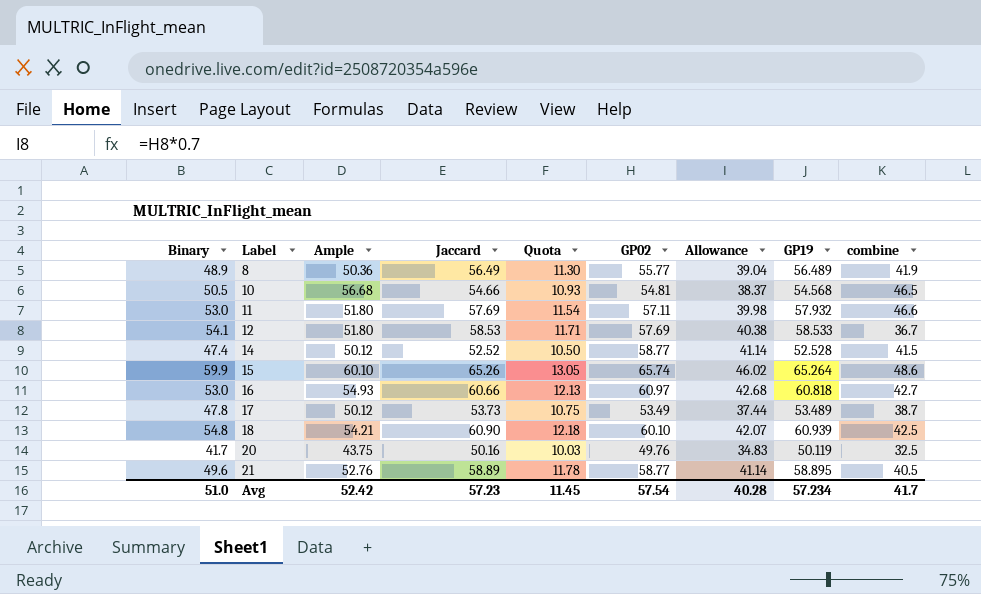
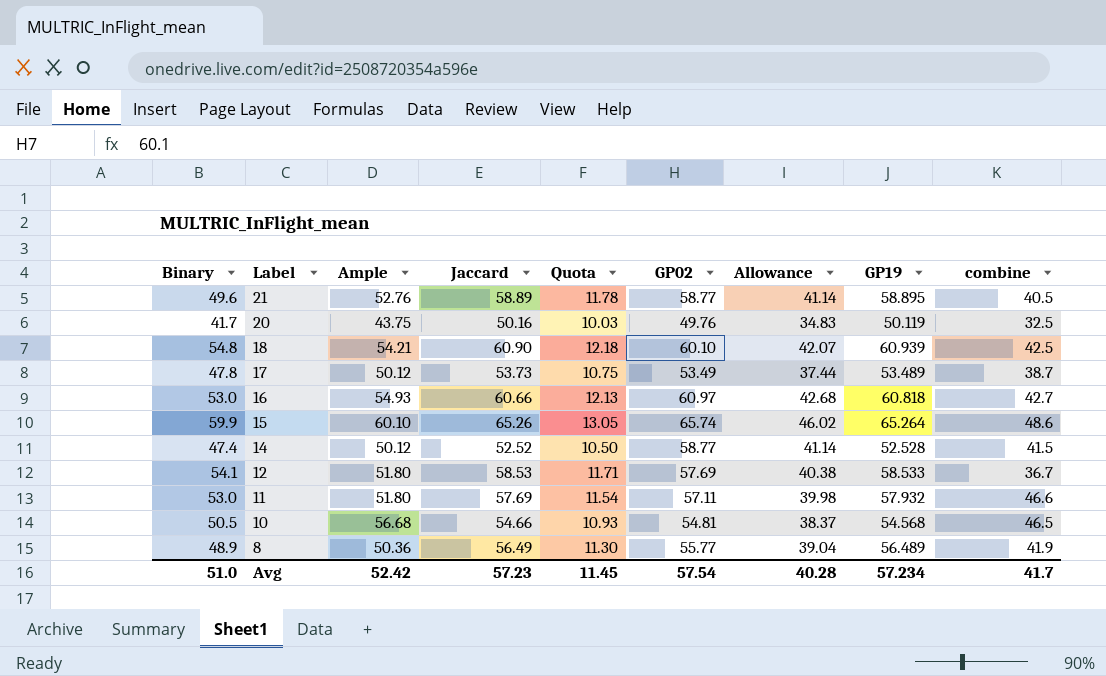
row order: Label ascending -> Label descending

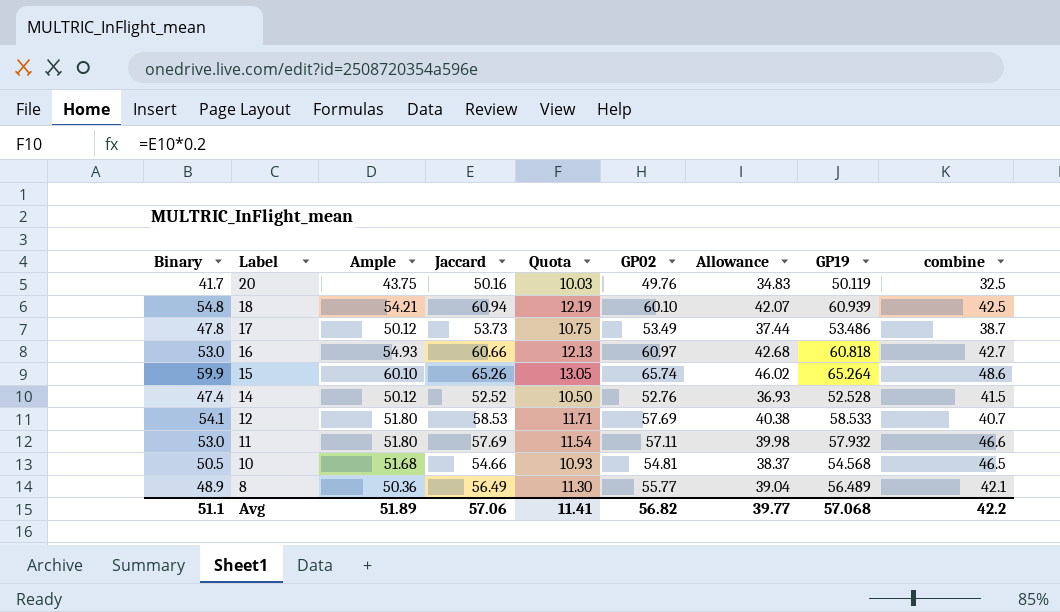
row 21: 49.6 | 52.76 | 58.89 | 11.78 | 58.77 | 41.14 | 58.895 | 40.5 -> none
18 | Jaccard: 60.90 -> 60.94
18 | Quota: 12.18 -> 12.19
17 | GP19: 53.489 -> 53.486
14 | GP02: 58.77 -> 52.76
14 | Allowance: 41.14 -> 36.93
12 | combine: 36.7 -> 40.7
10 | Ample: 56.68 -> 51.68
8 | combine: 41.9 -> 42.1
Avg | Binary: 51.0 -> 51.1
Avg | Ample: 52.42 -> 51.89
Avg | Jaccard: 57.23 -> 57.06
Avg | Quota: 11.45 -> 11.41
Avg | GP02: 57.54 -> 56.82
Avg | Allowance: 40.28 -> 39.77
Avg | GP19: 57.234 -> 57.068
Avg | combine: 41.7 -> 42.2

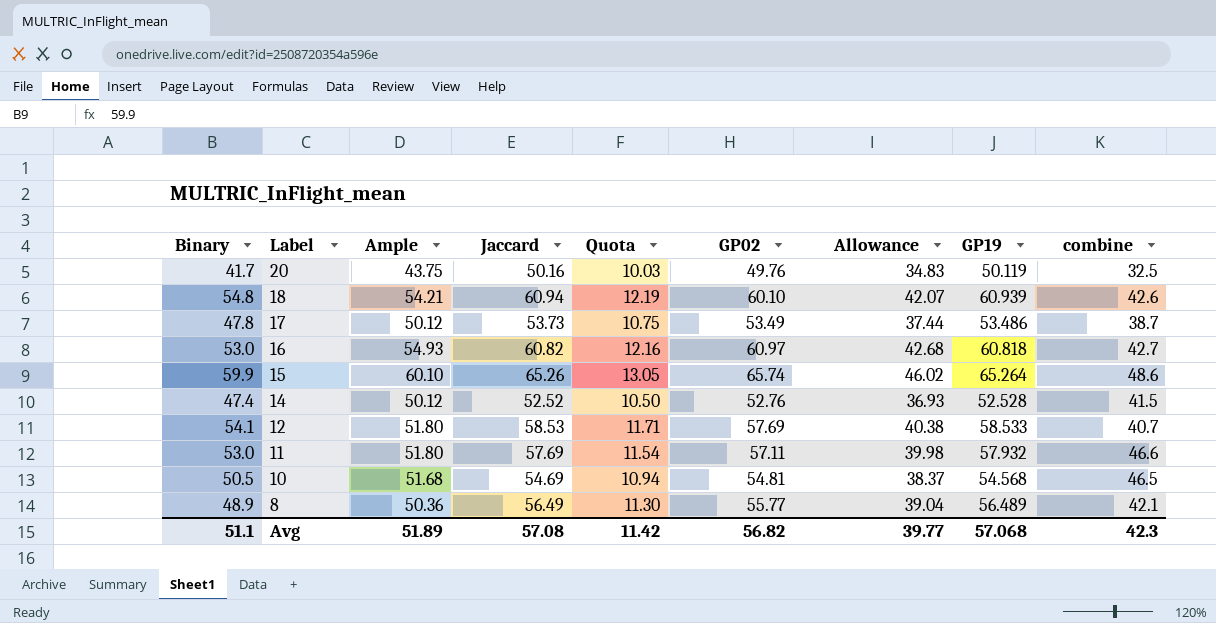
18 | combine: 42.5 -> 42.6
16 | Jaccard: 60.66 -> 60.82
16 | Quota: 12.13 -> 12.16
10 | Jaccard: 54.66 -> 54.69
10 | Quota: 10.93 -> 10.94
Avg | Jaccard: 57.06 -> 57.08
Avg | Quota: 11.41 -> 11.42
Avg | combine: 42.2 -> 42.3

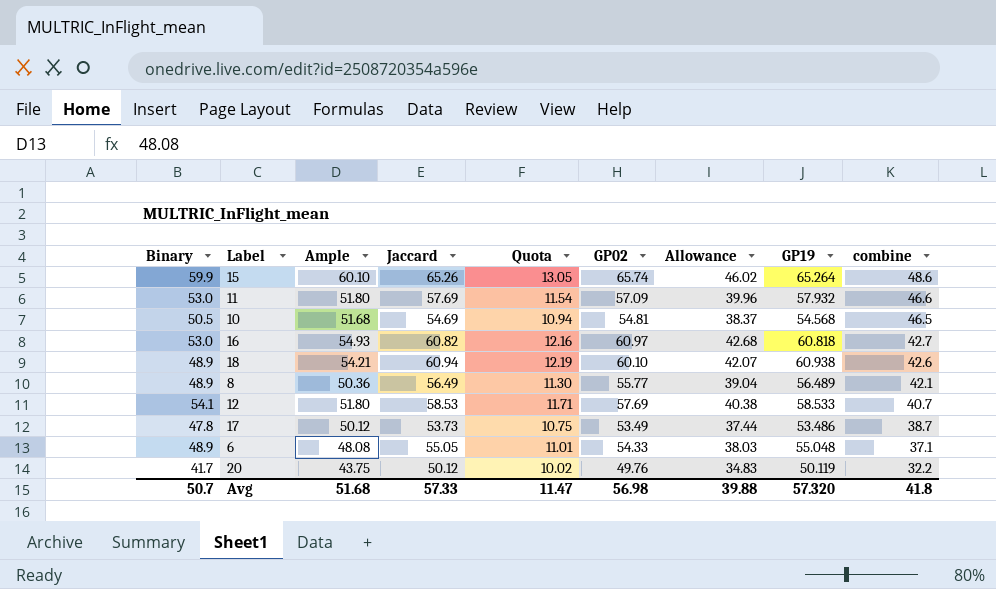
row order: Label descending -> combine descending
row 14: 47.4 | 50.12 | 52.52 | 10.50 | 52.76 | 36.93 | 52.528 | 41.5 -> none
11 | GP02: 57.11 -> 57.09
11 | Allowance: 39.98 -> 39.96
18 | Binary: 54.8 -> 48.9
18 | GP19: 60.939 -> 60.938
row 6: none -> 48.9 | 48.08 | 55.05 | 11.01 | 54.33 | 38.03 | 55.048 | 37.1
20 | Jaccard: 50.16 -> 50.12
20 | Quota: 10.03 -> 10.02
20 | combine: 32.5 -> 32.2
Avg | Binary: 51.1 -> 50.7
Avg | Ample: 51.89 -> 51.68
Avg | Jaccard: 57.08 -> 57.33
Avg | Quota: 11.42 -> 11.47
Avg | GP02: 56.82 -> 56.98
Avg | Allowance: 39.77 -> 39.88
Avg | GP19: 57.068 -> 57.320
Avg | combine: 42.3 -> 41.8

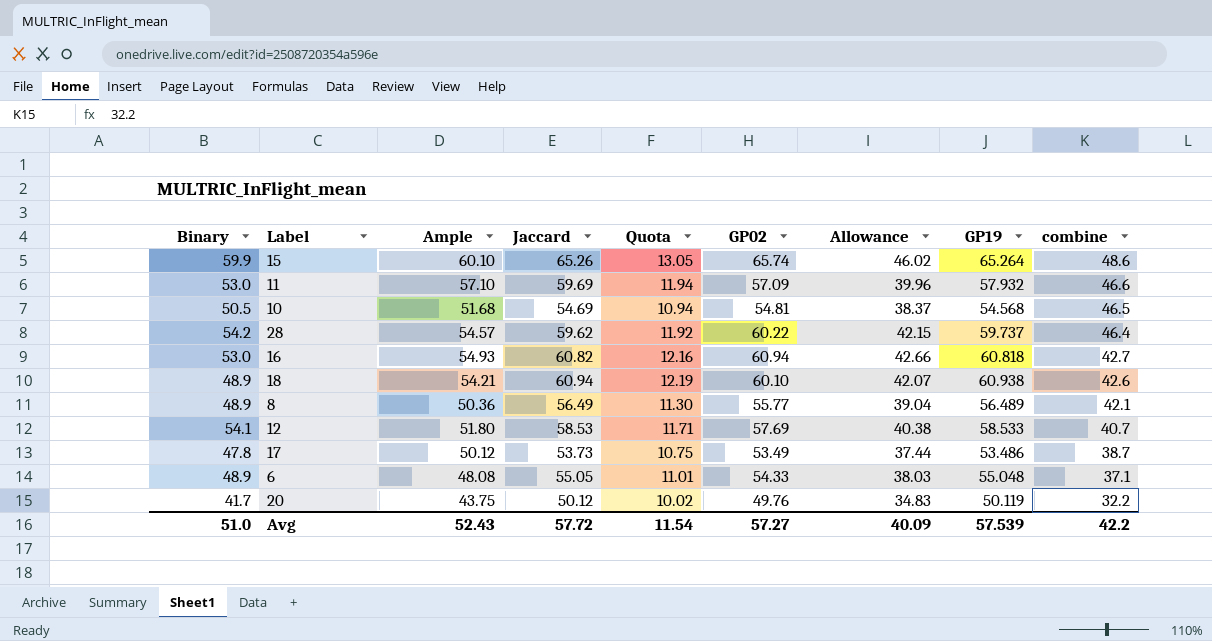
11 | Ample: 51.80 -> 57.10
11 | Jaccard: 57.69 -> 59.69
11 | Quota: 11.54 -> 11.94
row 28: none -> 54.2 | 54.57 | 59.62 | 11.92 | 60.22 | 42.15 | 59.737 | 46.4
16 | GP02: 60.97 -> 60.94
16 | Allowance: 42.68 -> 42.66
Avg | Binary: 50.7 -> 51.0
Avg | Ample: 51.68 -> 52.43
Avg | Jaccard: 57.33 -> 57.72
Avg | Quota: 11.47 -> 11.54
Avg | GP02: 56.98 -> 57.27
Avg | Allowance: 39.88 -> 40.09
Avg | GP19: 57.320 -> 57.539
Avg | combine: 41.8 -> 42.2

